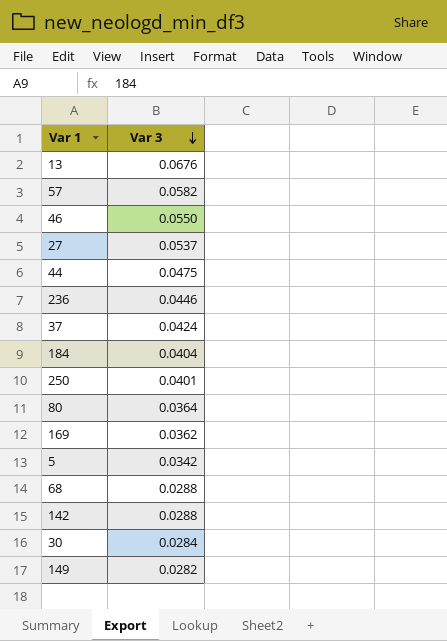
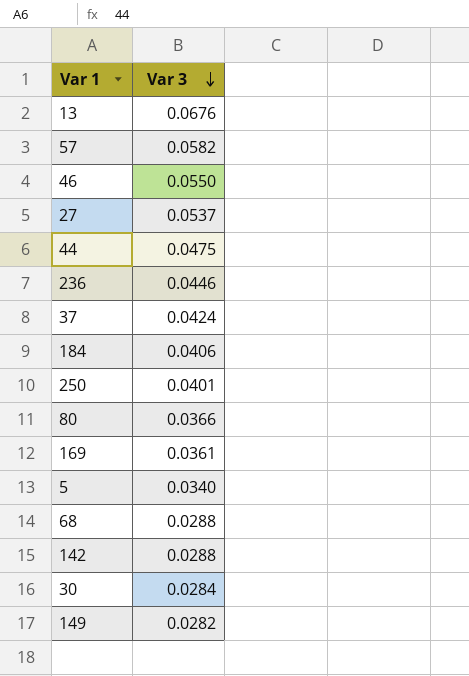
184 | Var 3: 0.0404 -> 0.0406
80 | Var 3: 0.0364 -> 0.0366
169 | Var 3: 0.0362 -> 0.0361
5 | Var 3: 0.0342 -> 0.0340

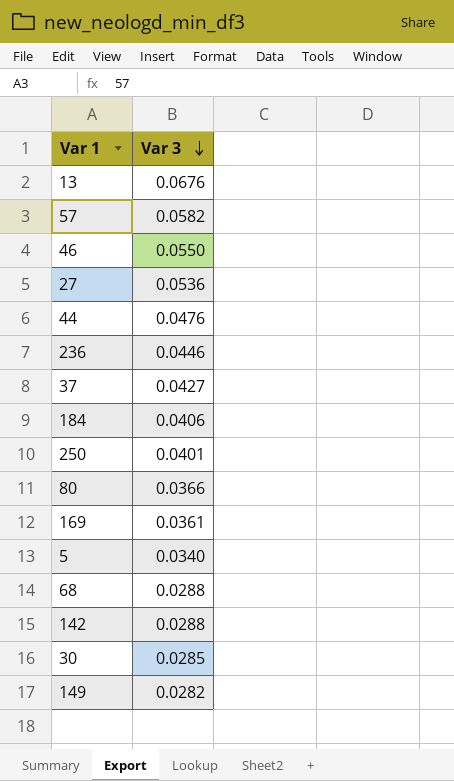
27 | Var 3: 0.0537 -> 0.0536
44 | Var 3: 0.0475 -> 0.0476
37 | Var 3: 0.0424 -> 0.0427
30 | Var 3: 0.0284 -> 0.0285

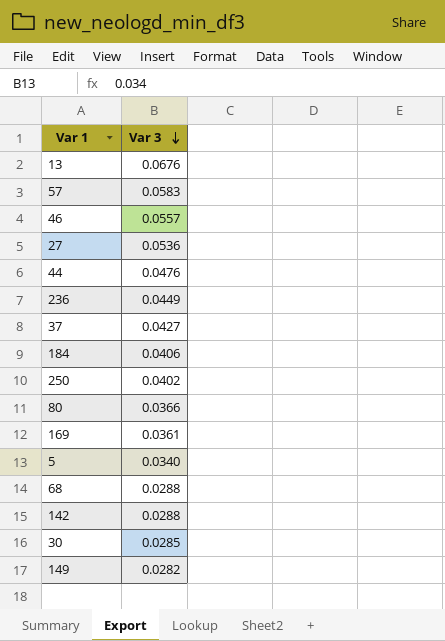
57 | Var 3: 0.0582 -> 0.0583
46 | Var 3: 0.0550 -> 0.0557
236 | Var 3: 0.0446 -> 0.0449
250 | Var 3: 0.0401 -> 0.0402

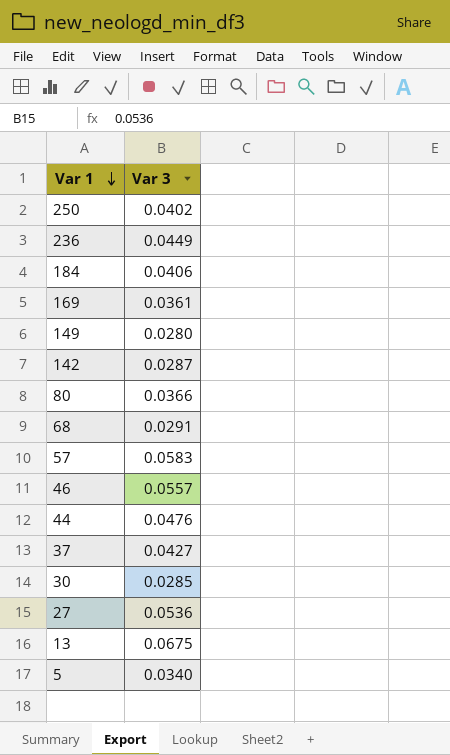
row order: Var 3 descending -> Var 1 descending
149 | Var 3: 0.0282 -> 0.0280
142 | Var 3: 0.0288 -> 0.0287
68 | Var 3: 0.0288 -> 0.0291
13 | Var 3: 0.0676 -> 0.0675

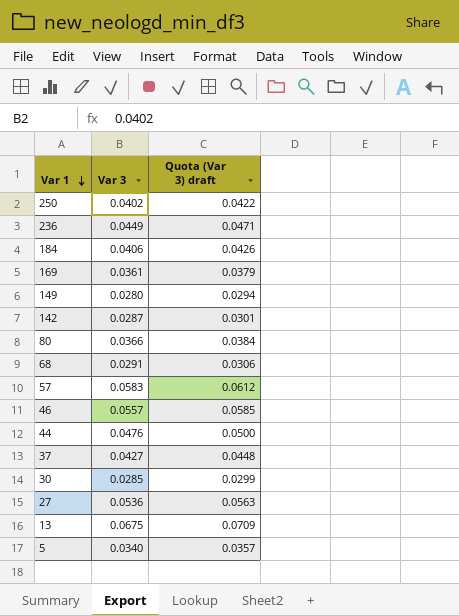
column Quota (Var 3) draft | formula: none -> [Var 3] * 1.05

